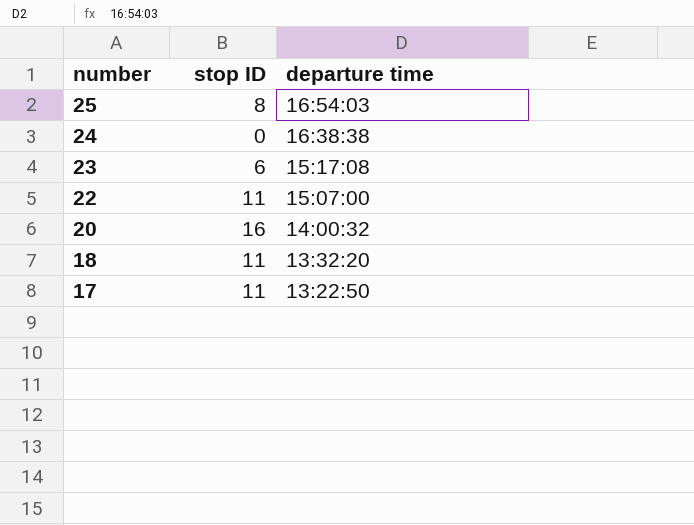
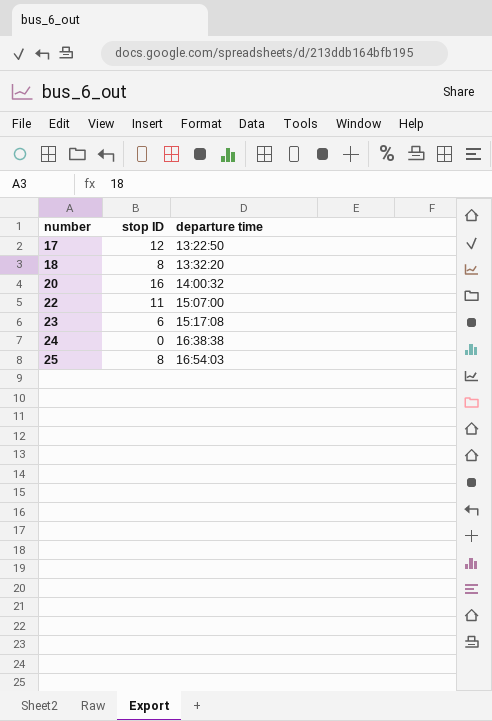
row order: number descending -> number ascending
17 | stop ID: 11 -> 12
18 | stop ID: 11 -> 8

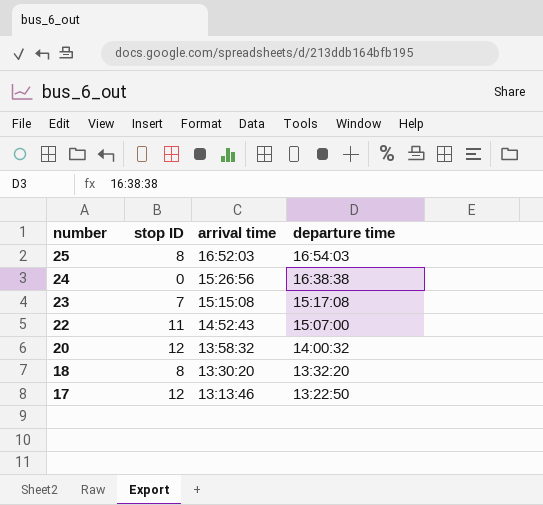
row order: number ascending -> number descending
column arrival time | position: none -> 3
23 | stop ID: 6 -> 7
20 | stop ID: 16 -> 12

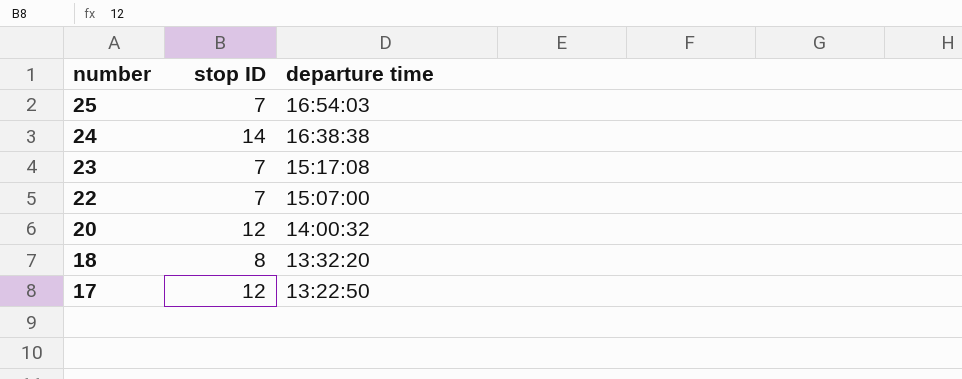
column arrival time | position: 3 -> none
25 | stop ID: 8 -> 7
24 | stop ID: 0 -> 14
22 | stop ID: 11 -> 7

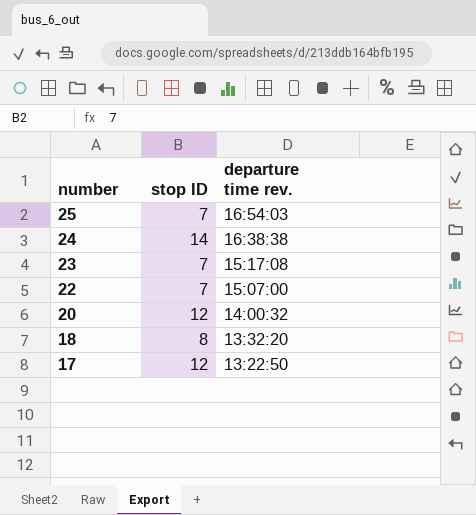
column name: departure time -> departure time rev.

